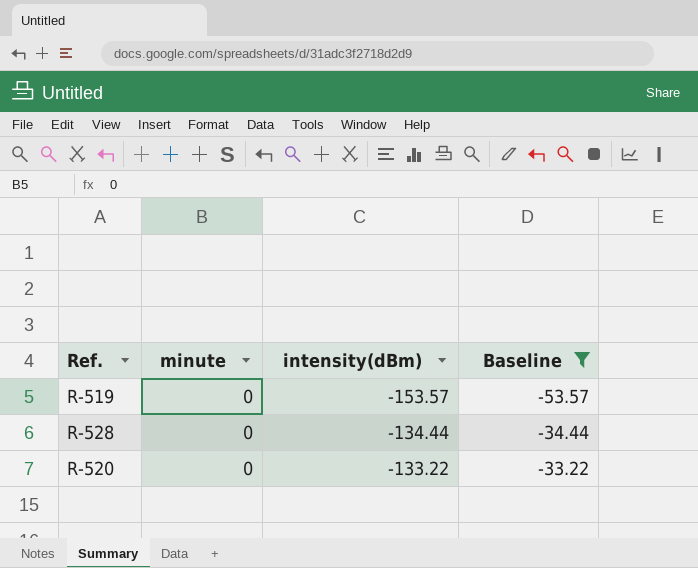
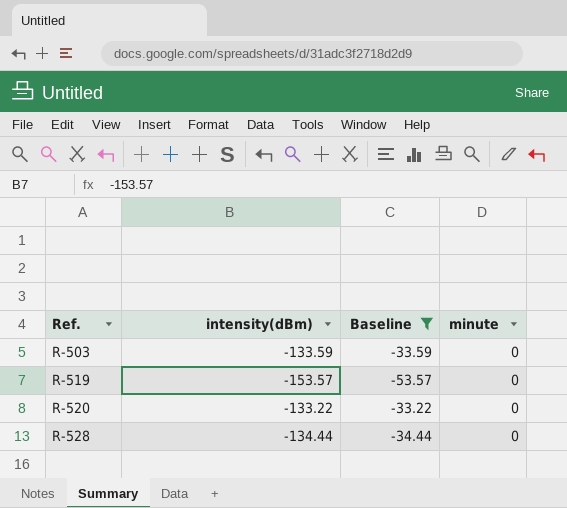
row order: intensity(dBm) ascending -> Ref. ascending
column minute | position: 2 -> 4
row R-503: none -> -133.59 | -33.59 | 0

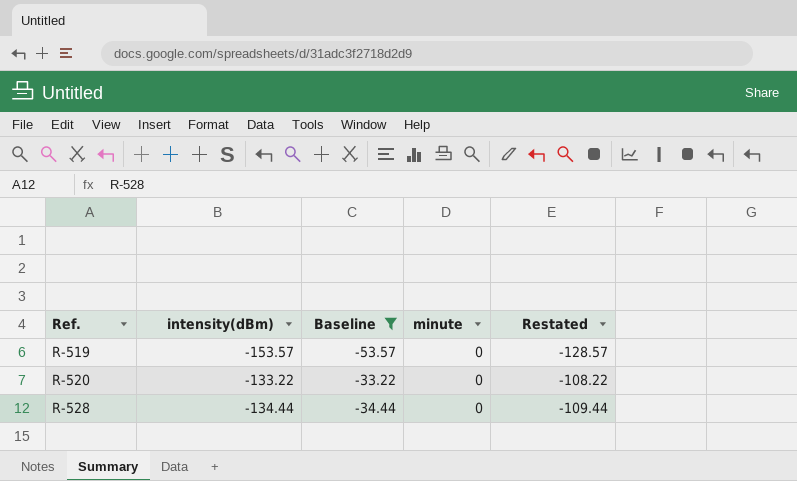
column Restated | formula: none -> [intensity(dBm)] + 25
row R-503: -133.59 | -33.59 | 0 -> none

